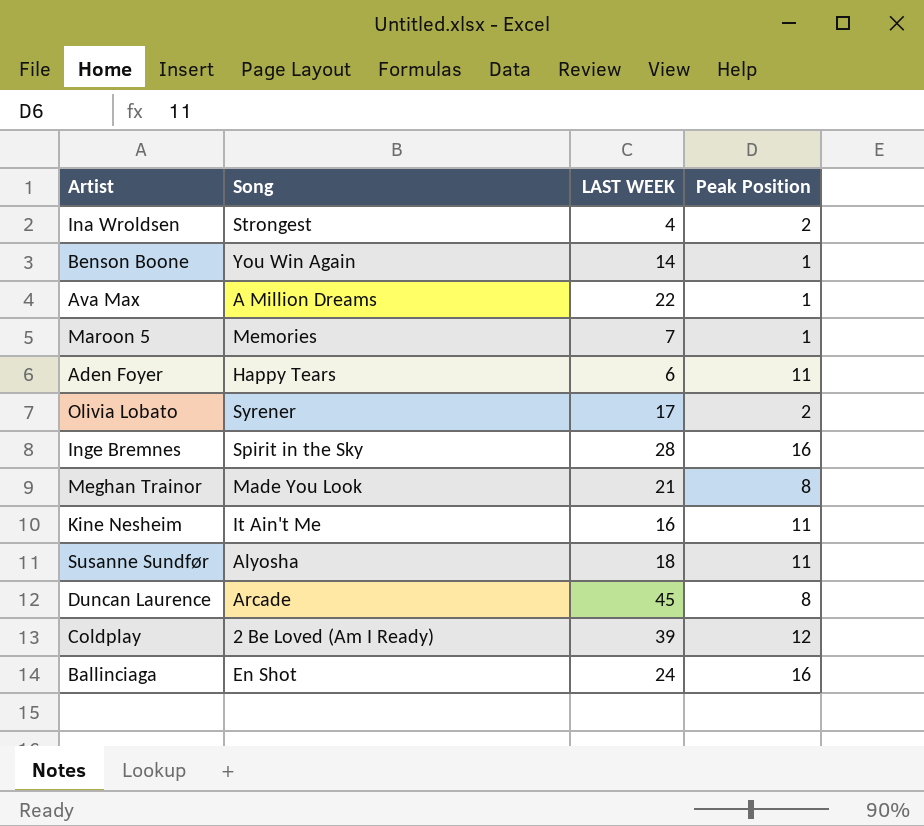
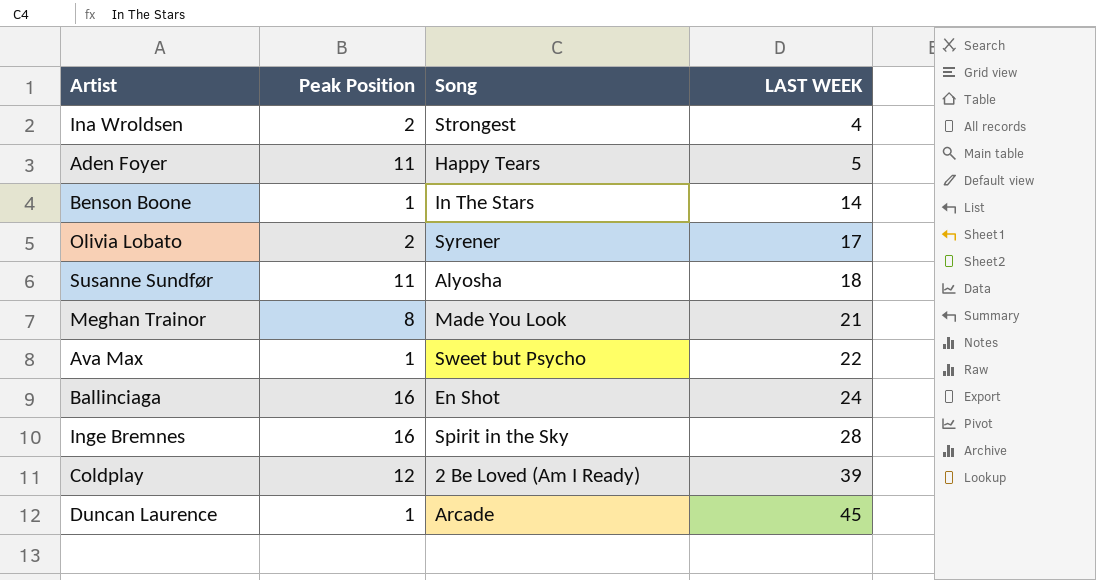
row order: none -> LAST WEEK ascending
column Peak Position | position: 4 -> 2
row Maroon 5: Memories | 7 | 1 -> none
row Kine Nesheim: It Ain't Me | 16 | 11 -> none
Aden Foyer | LAST WEEK: 6 -> 5
Benson Boone | Song: You Win Again -> In The Stars
Ava Max | Song: A Million Dreams -> Sweet but Psycho
Duncan Laurence | Peak Position: 8 -> 1

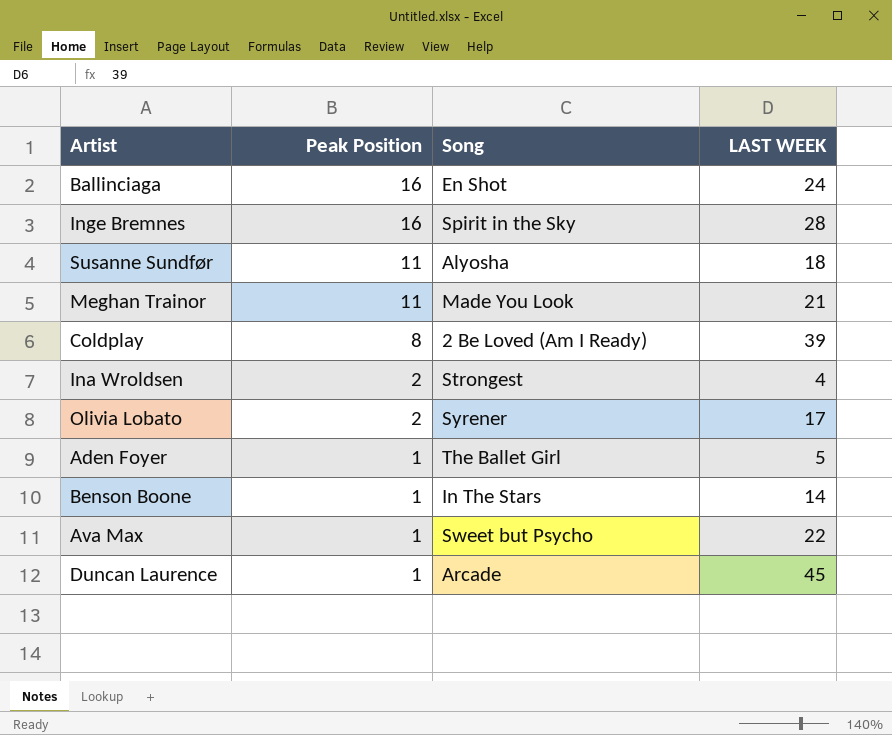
row order: LAST WEEK ascending -> Peak Position descending
Meghan Trainor | Peak Position: 8 -> 11
Coldplay | Peak Position: 12 -> 8
Aden Foyer | Peak Position: 11 -> 1
Aden Foyer | Song: Happy Tears -> The Ballet Girl

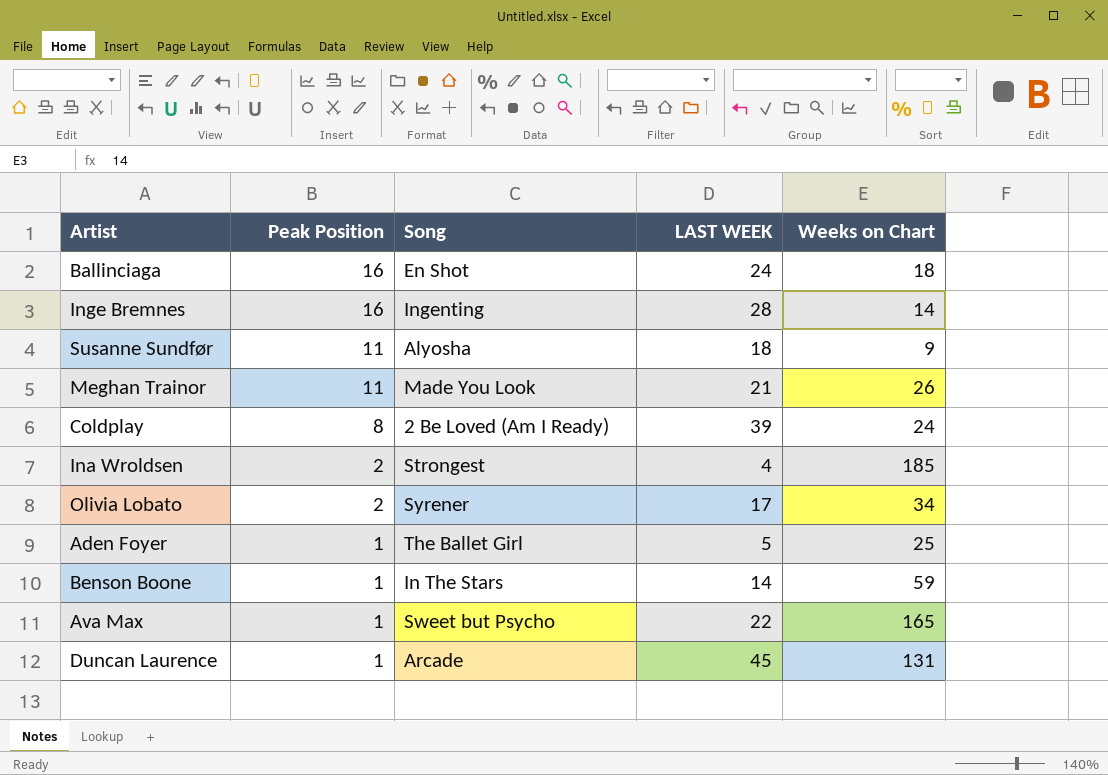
column Weeks on Chart | position: none -> 5
Inge Bremnes | Song: Spirit in the Sky -> Ingenting

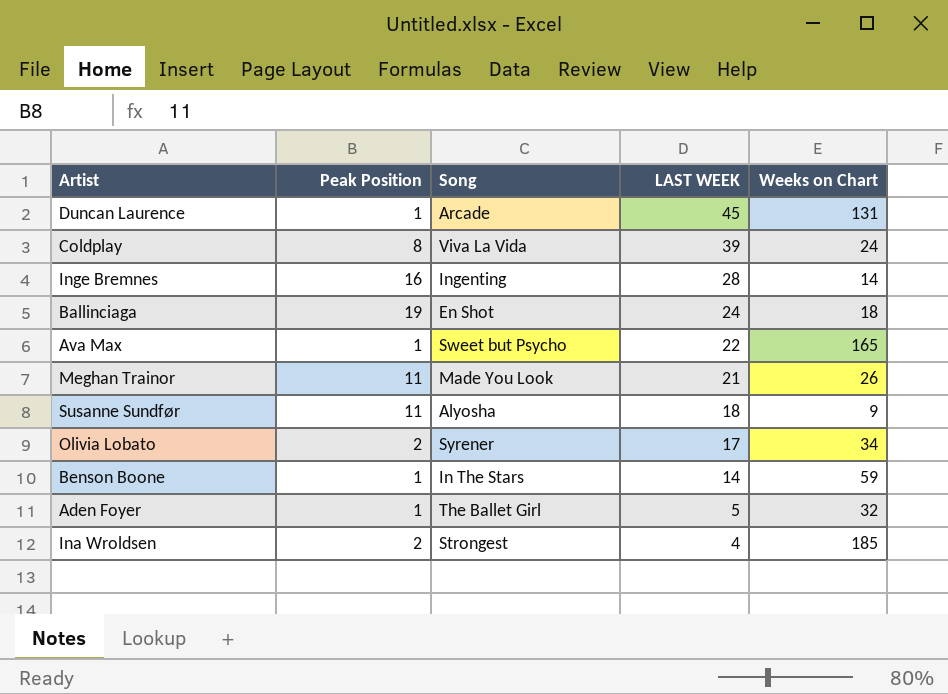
row order: Peak Position descending -> LAST WEEK descending
Coldplay | Song: 2 Be Loved (Am I Ready) -> Viva La Vida
Ballinciaga | Peak Position: 16 -> 19
Aden Foyer | Weeks on Chart: 25 -> 32

